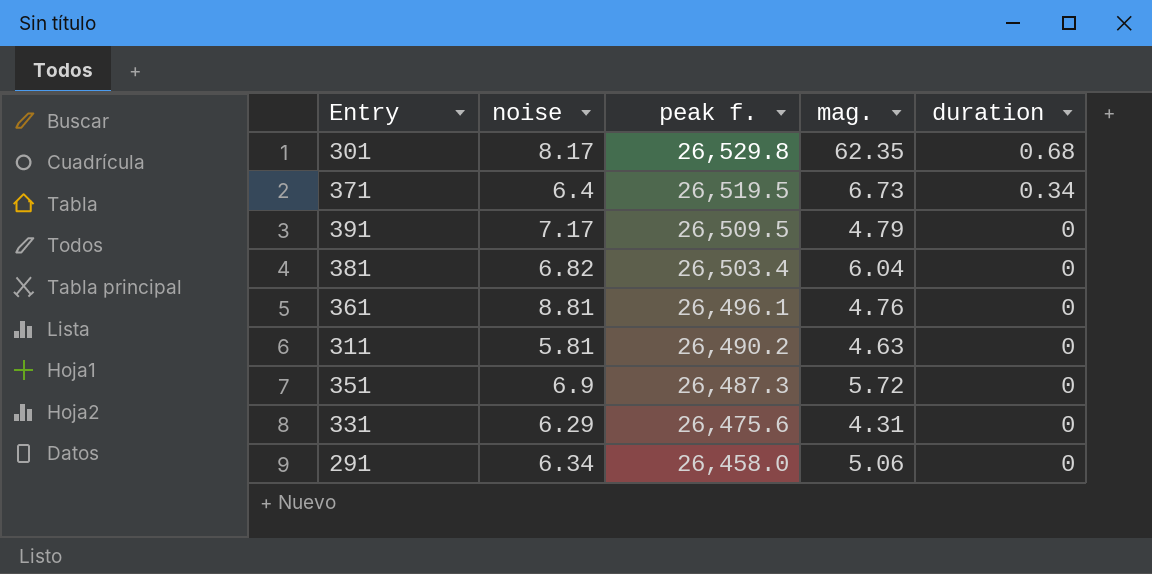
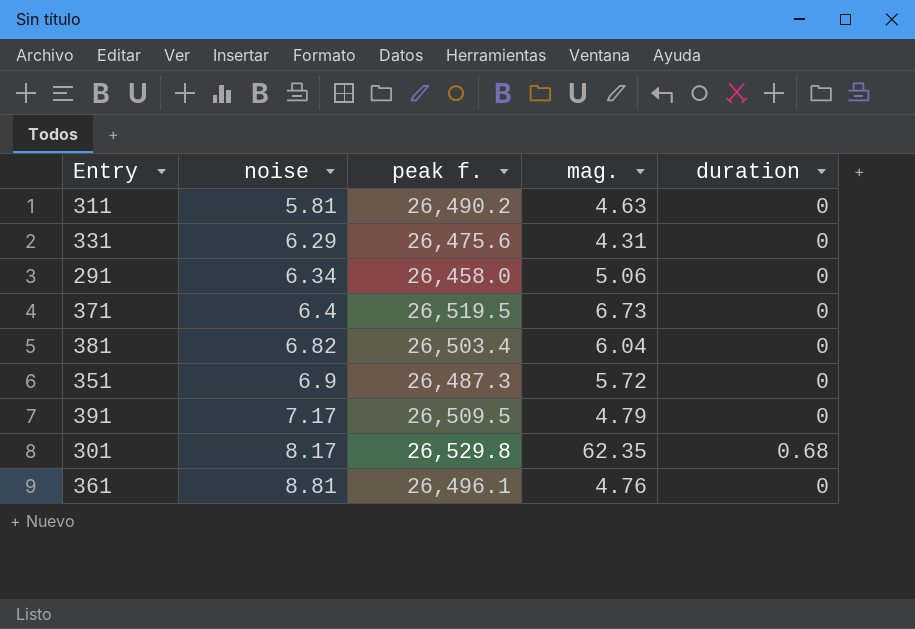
row order: peak f. descending -> noise ascending
371 | duration: 0.34 -> 0

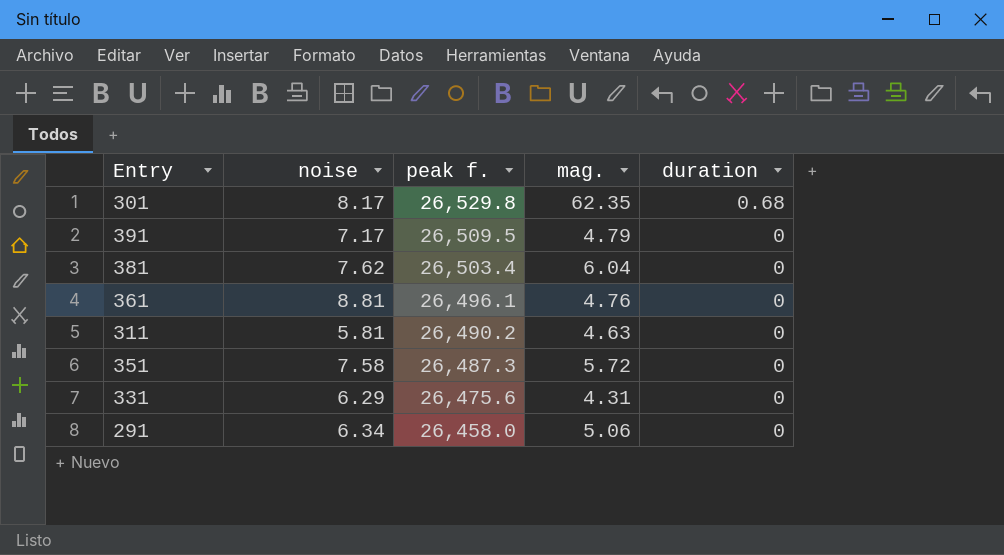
row order: noise ascending -> peak f. descending
row 371: 6.4 | 26,519.5 | 6.73 | 0 -> none
381 | noise: 6.82 -> 7.62
351 | noise: 6.9 -> 7.58

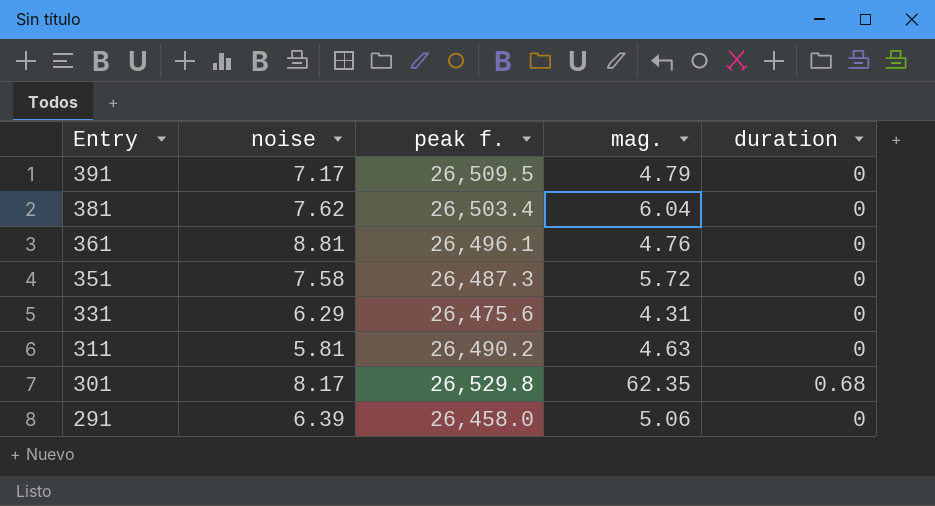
row order: peak f. descending -> Entry descending
291 | noise: 6.34 -> 6.39

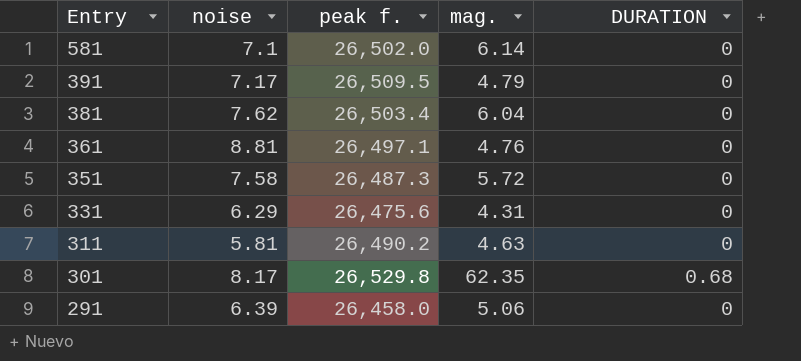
column name: duration -> DURATION
row 581: none -> 7.1 | 26,502.0 | 6.14 | 0
361 | peak f.: 26,496.1 -> 26,497.1

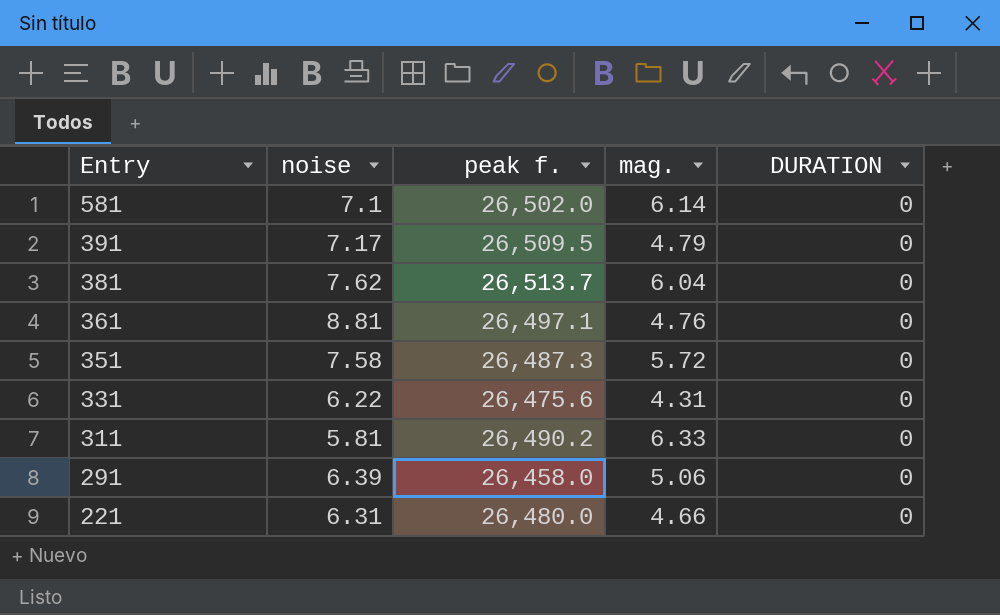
row 301: 8.17 | 26,529.8 | 62.35 | 0.68 -> none
381 | peak f.: 26,503.4 -> 26,513.7
331 | noise: 6.29 -> 6.22
311 | mag.: 4.63 -> 6.33
row 221: none -> 6.31 | 26,480.0 | 4.66 | 0

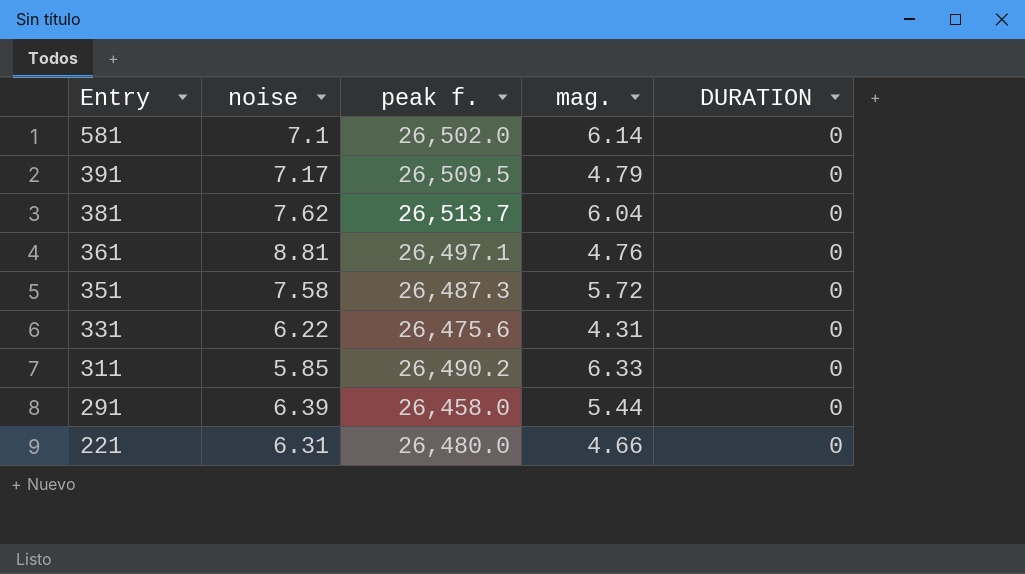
311 | noise: 5.81 -> 5.85
291 | mag.: 5.06 -> 5.44

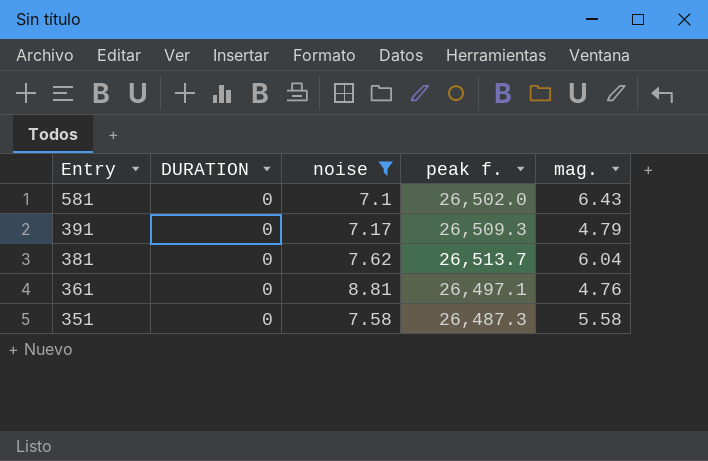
filter: none -> noise >= 7.1
column DURATION | position: 5 -> 2
581 | mag.: 6.14 -> 6.43
391 | peak f.: 26,509.5 -> 26,509.3
351 | mag.: 5.72 -> 5.58

